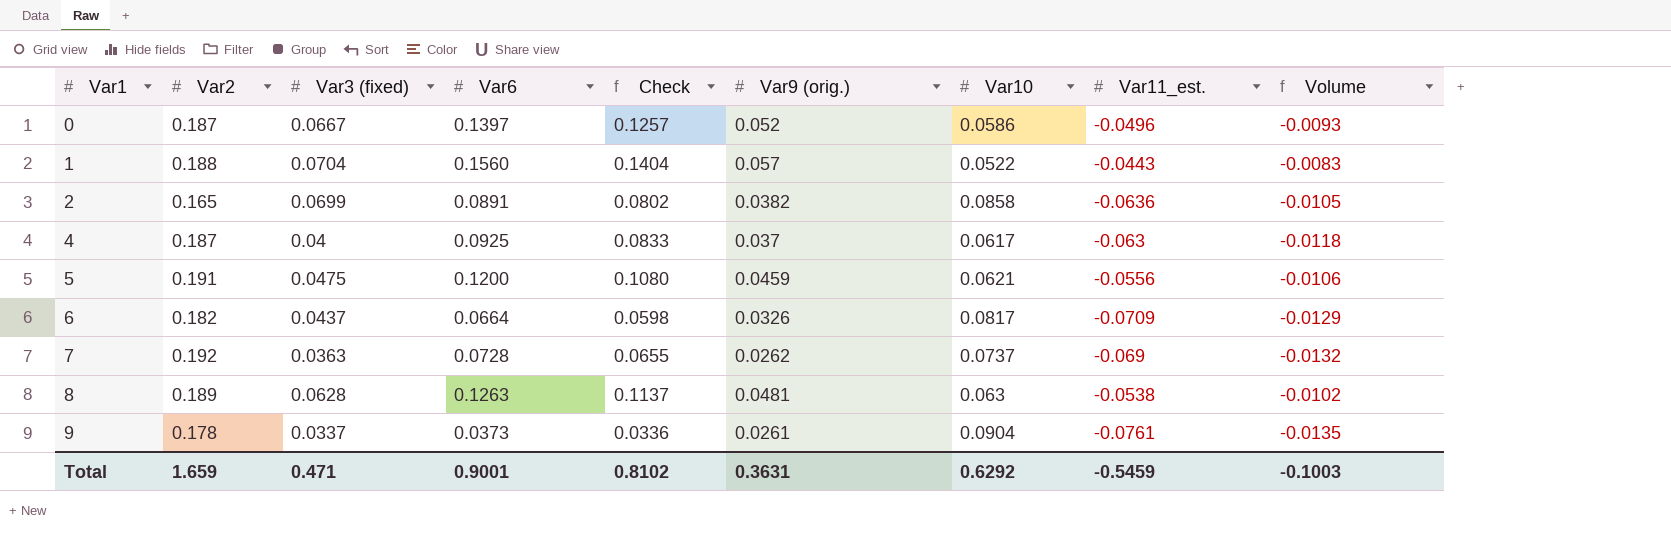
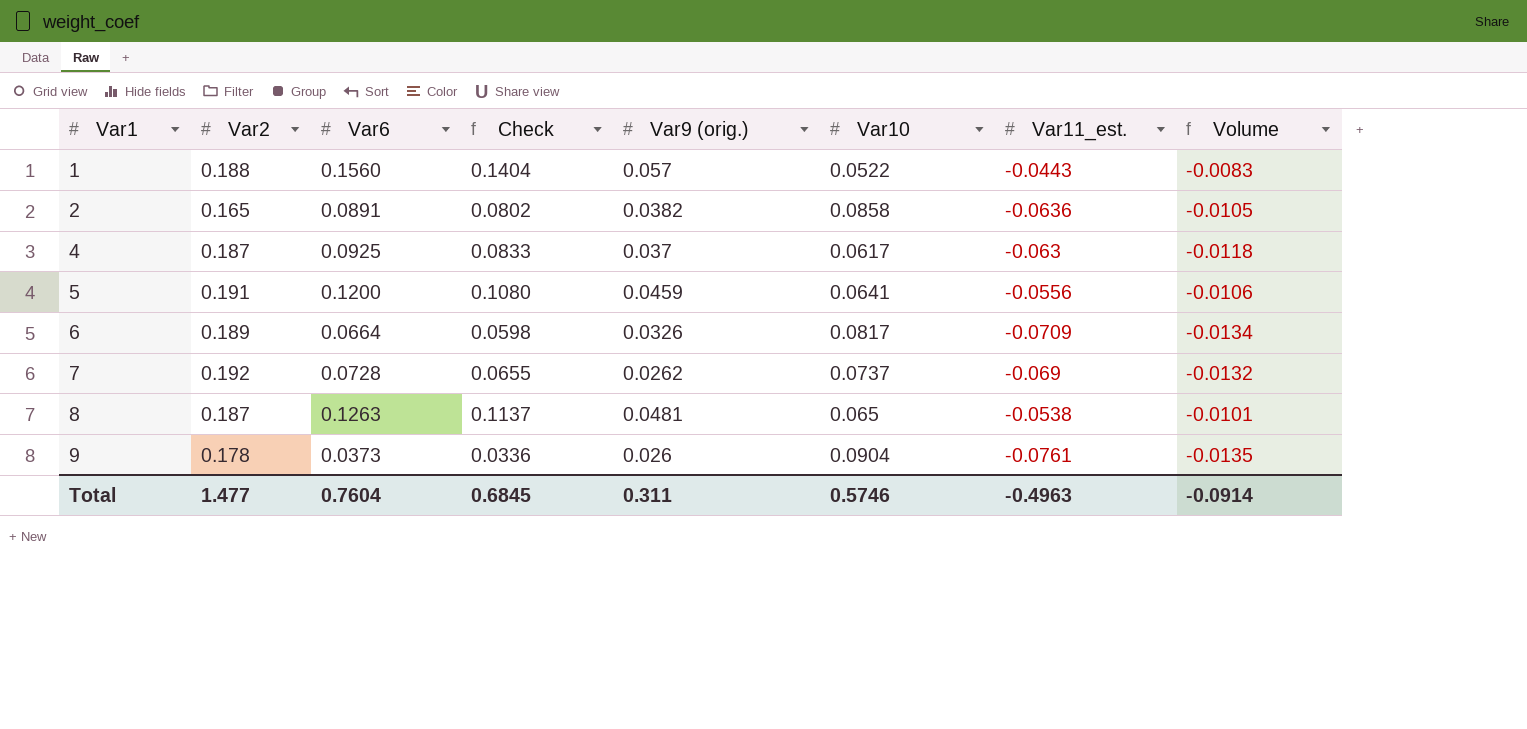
column Var3 (fixed) | position: 3 -> none
row 0: 0.187 | 0.0667 | 0.1397 | 0.1257 | 0.052 | 0.0586 | -0.0496 | -0.0093 -> none
5 | Var10: 0.0621 -> 0.0641
6 | Var2: 0.182 -> 0.189
6 | Volume: -0.0129 -> -0.0134
8 | Var2: 0.189 -> 0.187
8 | Var10: 0.063 -> 0.065
8 | Volume: -0.0102 -> -0.0101
9 | Var9 (orig.): 0.0261 -> 0.026
Total | Var2: 1.659 -> 1.477
Total | Var6: 0.9001 -> 0.7604
Total | Check: 0.8102 -> 0.6845
Total | Var9 (orig.): 0.3631 -> 0.311
Total | Var10: 0.6292 -> 0.5746
Total | Var11_est.: -0.5459 -> -0.4963
Total | Volume: -0.1003 -> -0.0914

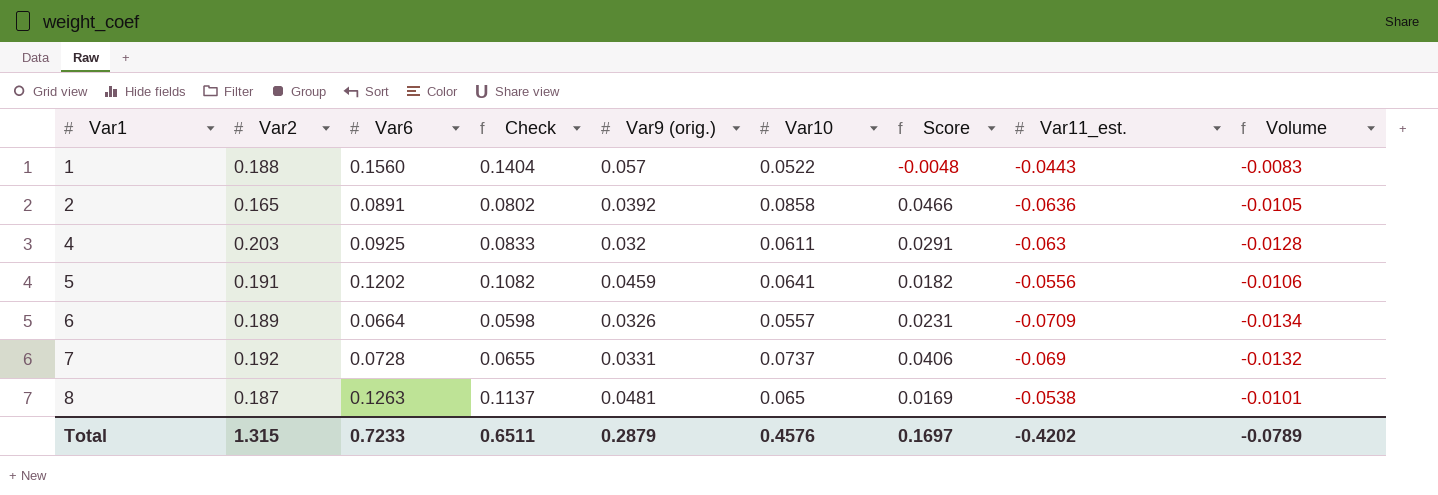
column Score | formula: none -> [Var10] - [Var9 (orig.)]
row 9: 0.178 | 0.0373 | 0.0336 | 0.026 | 0.0904 | -0.0761 | -0.0135 -> none
2 | Var9 (orig.): 0.0382 -> 0.0392
4 | Var2: 0.187 -> 0.203
4 | Var9 (orig.): 0.037 -> 0.032
4 | Var10: 0.0617 -> 0.0611
4 | Volume: -0.0118 -> -0.0128
5 | Var6: 0.1200 -> 0.1202
5 | Check: 0.1080 -> 0.1082
6 | Var10: 0.0817 -> 0.0557
7 | Var9 (orig.): 0.0262 -> 0.0331
Total | Var2: 1.477 -> 1.315
Total | Var6: 0.7604 -> 0.7233
Total | Check: 0.6845 -> 0.6511
Total | Var9 (orig.): 0.311 -> 0.2879
Total | Var10: 0.5746 -> 0.4576
Total | Var11_est.: -0.4963 -> -0.4202
Total | Volume: -0.0914 -> -0.0789

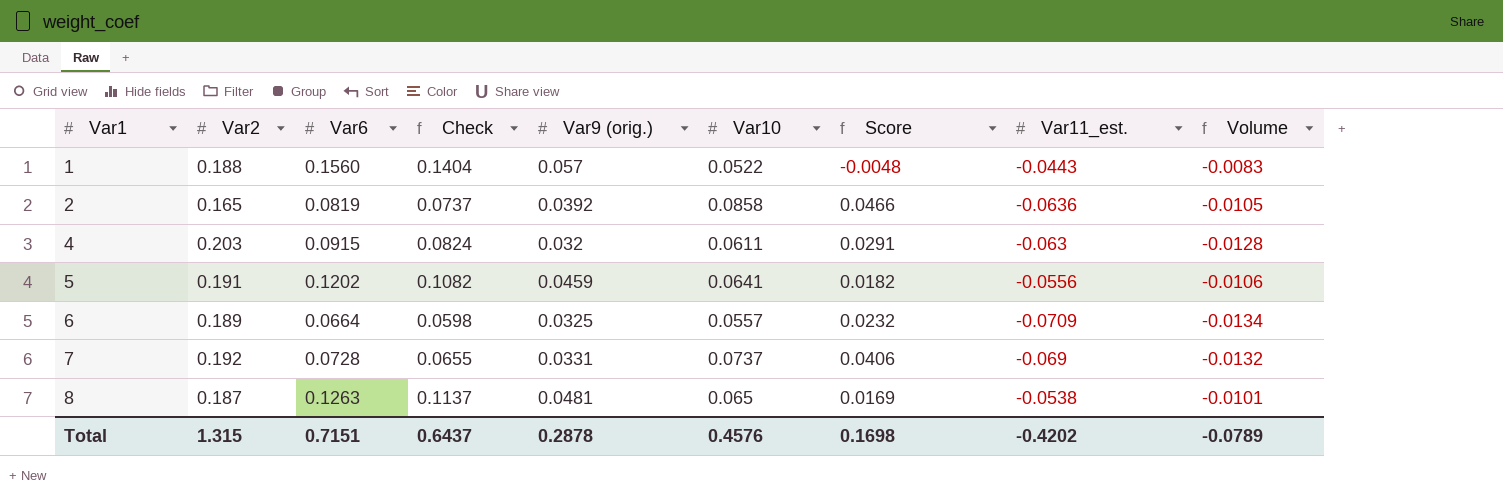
2 | Var6: 0.0891 -> 0.0819
2 | Check: 0.0802 -> 0.0737
4 | Var6: 0.0925 -> 0.0915
4 | Check: 0.0833 -> 0.0824
6 | Var9 (orig.): 0.0326 -> 0.0325
6 | Score: 0.0231 -> 0.0232
Total | Var6: 0.7233 -> 0.7151
Total | Check: 0.6511 -> 0.6437
Total | Var9 (orig.): 0.2879 -> 0.2878
Total | Score: 0.1697 -> 0.1698

